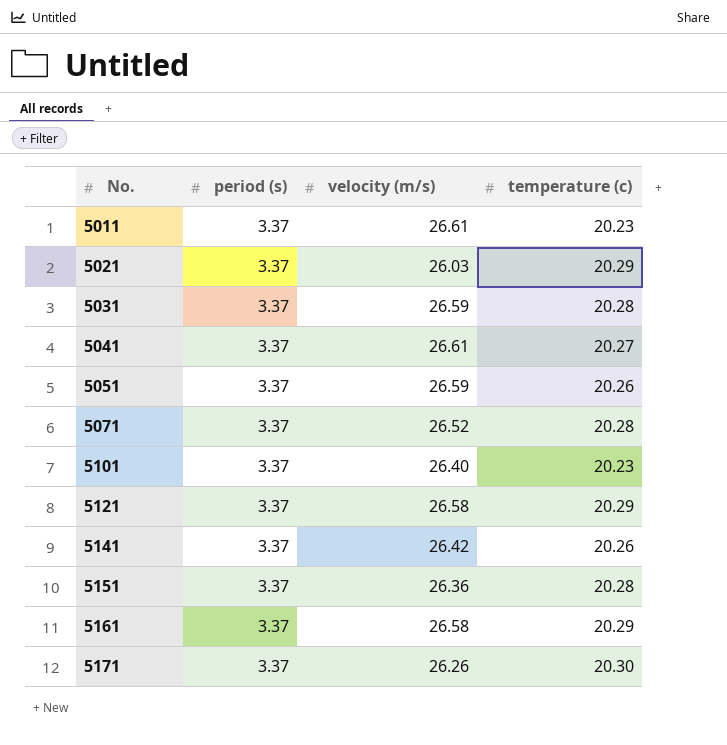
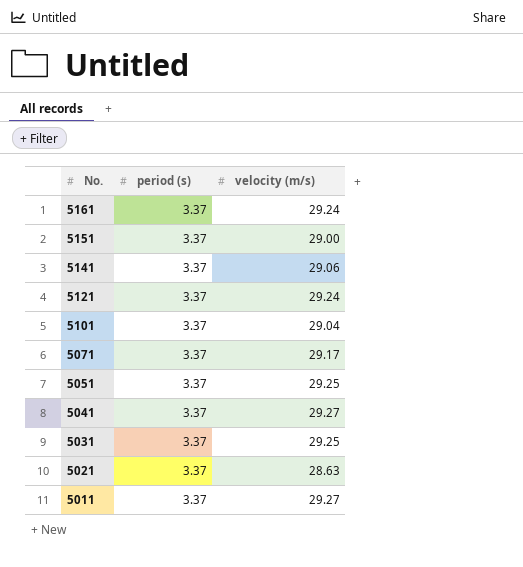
row order: No. ascending -> No. descending
column temperature (c) | position: 4 -> none
row 5171: 3.37 | 26.26 | 20.30 -> none
5161 | velocity (m/s): 26.58 -> 29.24
5151 | velocity (m/s): 26.36 -> 29.00
5141 | velocity (m/s): 26.42 -> 29.06
5121 | velocity (m/s): 26.58 -> 29.24
5101 | velocity (m/s): 26.40 -> 29.04
5071 | velocity (m/s): 26.52 -> 29.17
5051 | velocity (m/s): 26.59 -> 29.25
5041 | velocity (m/s): 26.61 -> 29.27
5031 | velocity (m/s): 26.59 -> 29.25
5021 | velocity (m/s): 26.03 -> 28.63
5011 | velocity (m/s): 26.61 -> 29.27

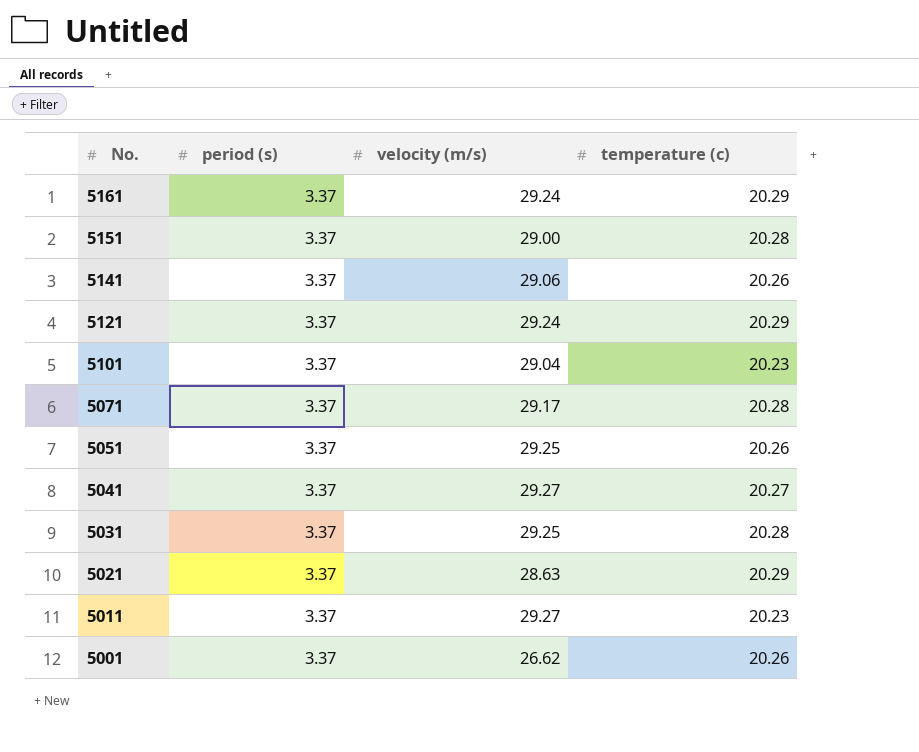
column temperature (c) | position: none -> 4
row 5001: none -> 3.37 | 26.62 | 20.26

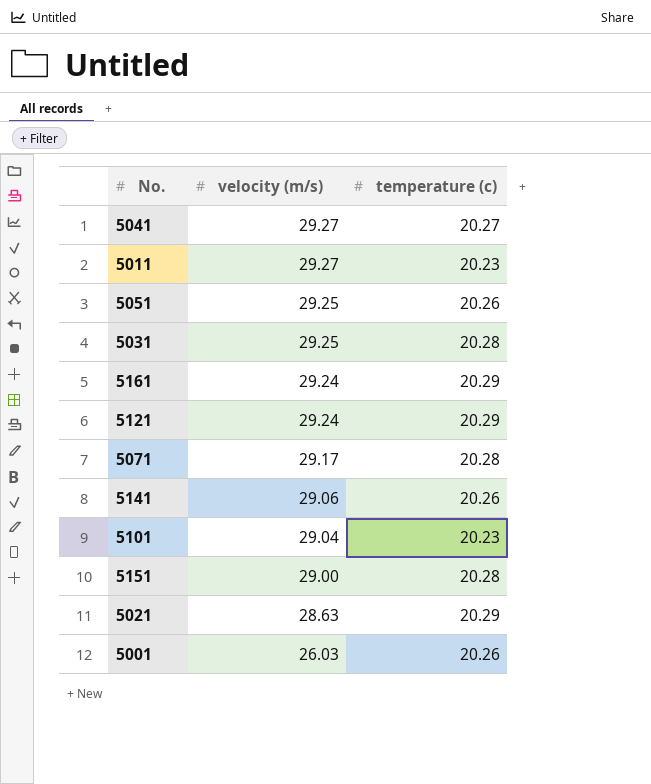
row order: No. descending -> velocity (m/s) descending
column period (s) | position: 2 -> none
5001 | velocity (m/s): 26.62 -> 26.03

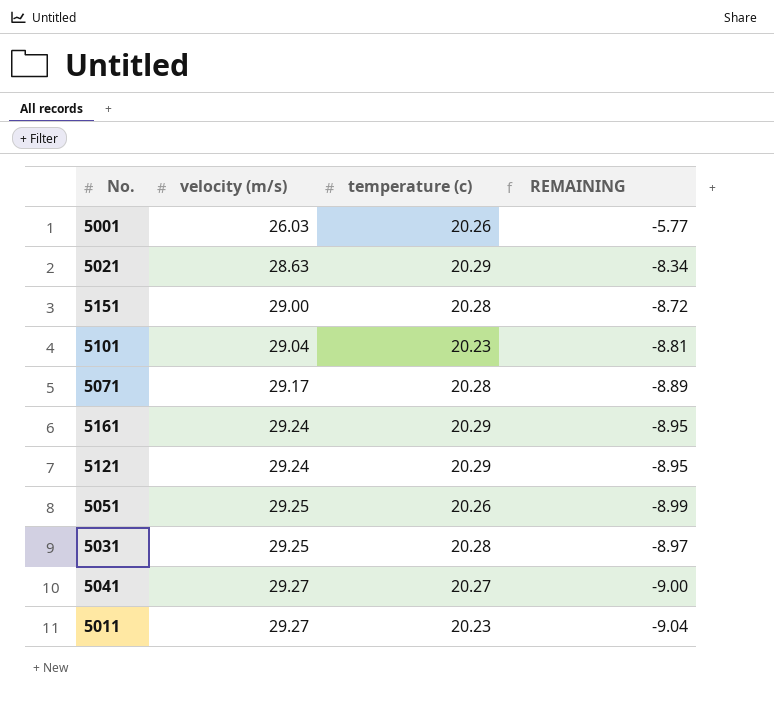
row order: velocity (m/s) descending -> velocity (m/s) ascending
column REMAINING | formula: none -> [temperature (c)] - [velocity (m/s)]
row 5141: 29.06 | 20.26 -> none

